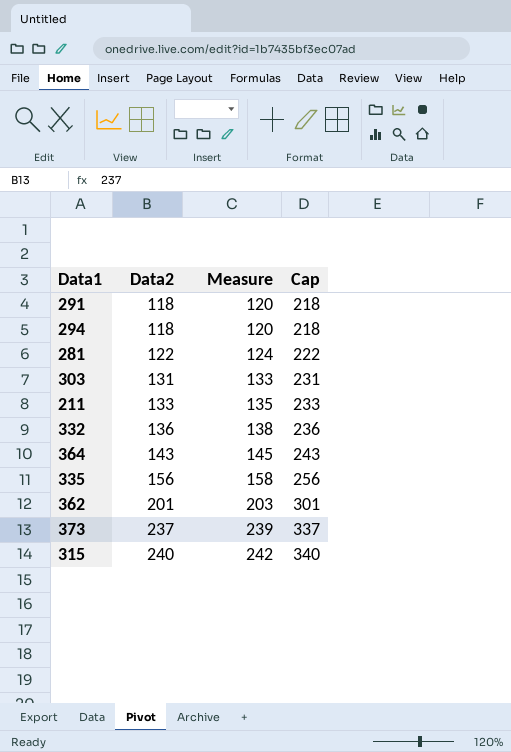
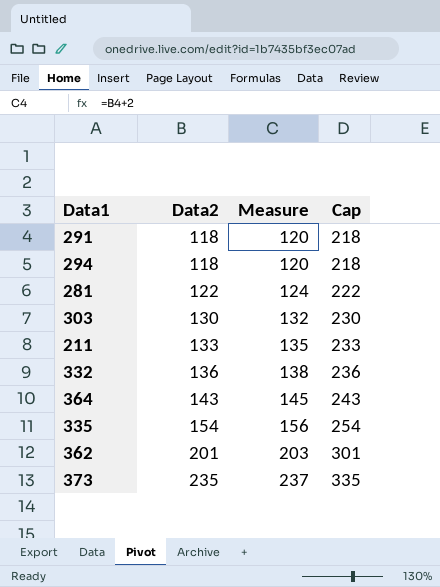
row 315: 240 | 242 | 340 -> none
303 | Data2: 131 -> 130
303 | Measure: 133 -> 132
303 | Cap: 231 -> 230
335 | Data2: 156 -> 154
335 | Measure: 158 -> 156
335 | Cap: 256 -> 254
373 | Data2: 237 -> 235
373 | Measure: 239 -> 237
373 | Cap: 337 -> 335

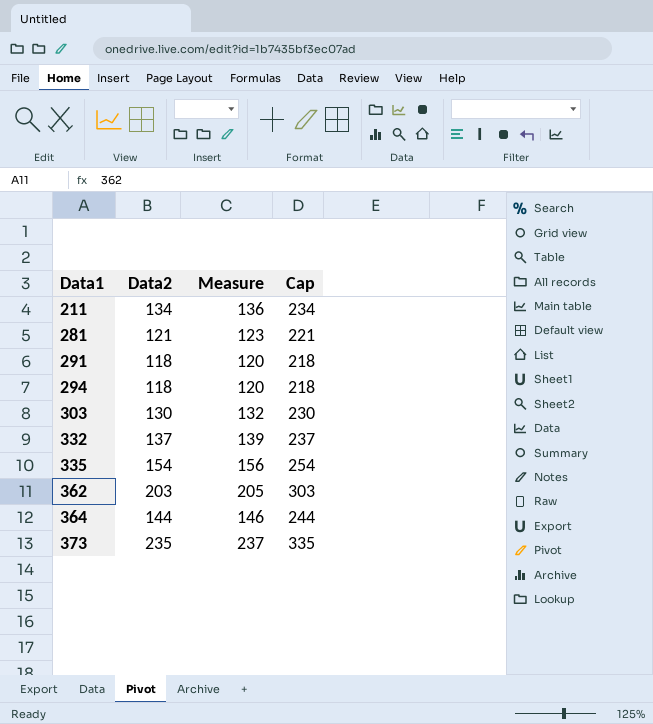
row order: Data2 ascending -> Data1 ascending
211 | Data2: 133 -> 134
211 | Measure: 135 -> 136
211 | Cap: 233 -> 234
281 | Data2: 122 -> 121
281 | Measure: 124 -> 123
281 | Cap: 222 -> 221
332 | Data2: 136 -> 137
332 | Measure: 138 -> 139
332 | Cap: 236 -> 237
362 | Data2: 201 -> 203
362 | Measure: 203 -> 205
362 | Cap: 301 -> 303
364 | Data2: 143 -> 144
364 | Measure: 145 -> 146
364 | Cap: 243 -> 244

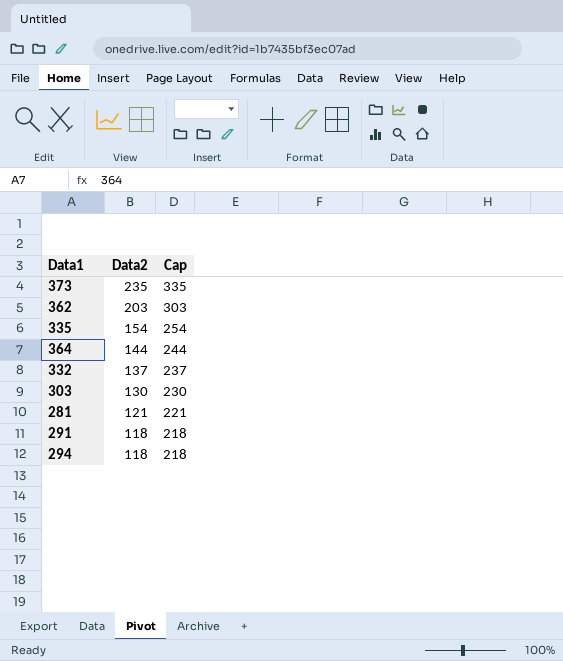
row order: Data1 ascending -> Data2 descending
column Measure | formula: [Data2] + 2 -> none
row 211: 134 | 136 | 234 -> none

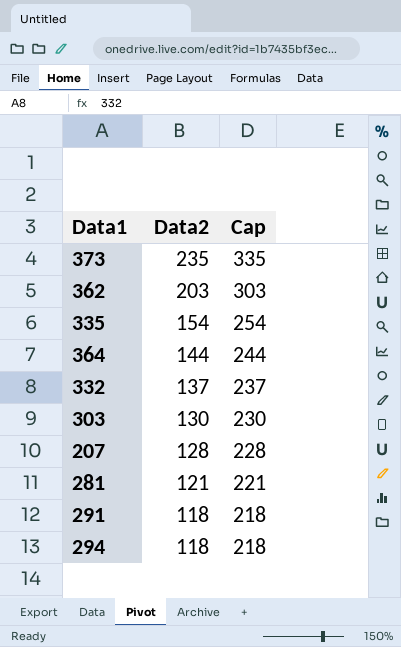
row 207: none -> 128 | 228

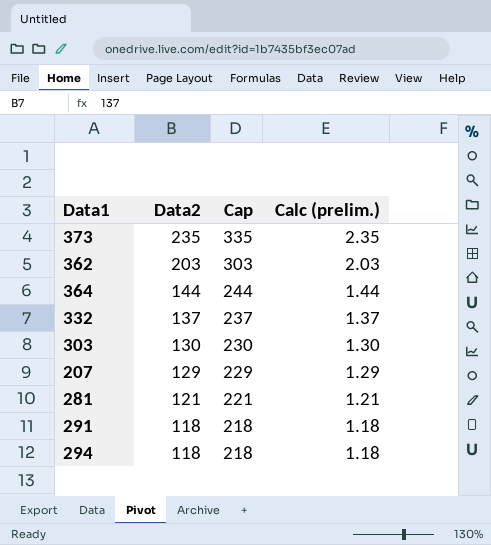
column Calc (prelim.) | formula: none -> [Data2] * 0.01
row 335: 154 | 254 -> none
207 | Data2: 128 -> 129
207 | Cap: 228 -> 229

